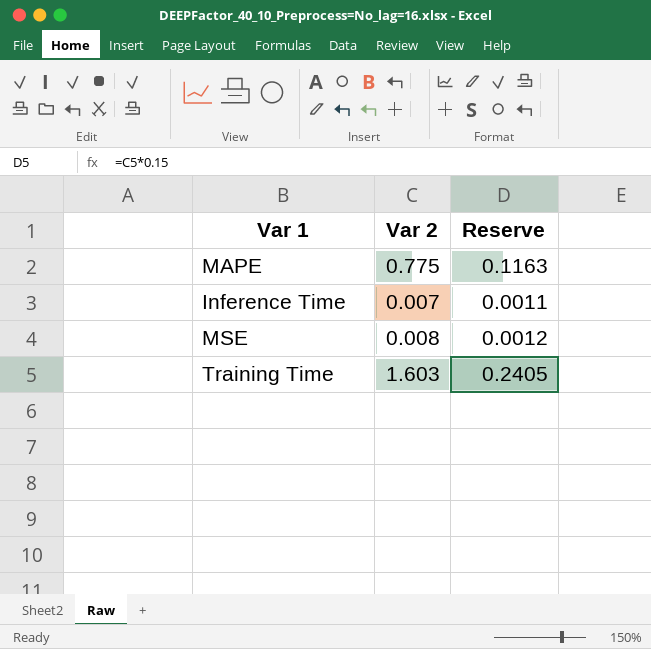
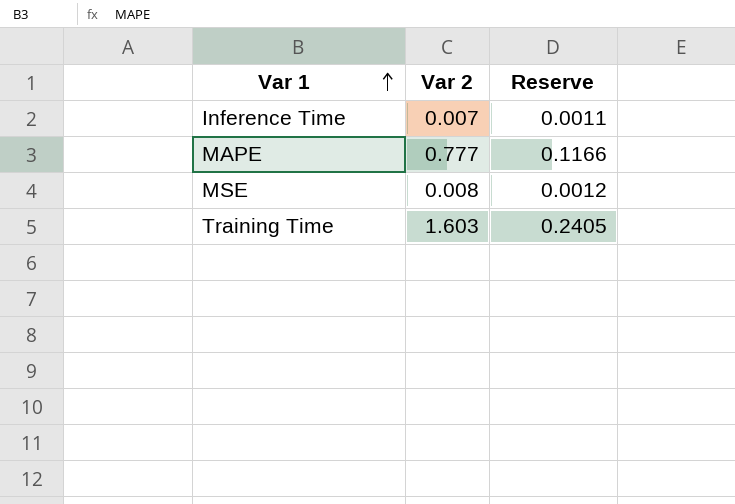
row order: none -> Var 1 ascending
MAPE | Var 2: 0.775 -> 0.777
MAPE | Reserve: 0.1163 -> 0.1166

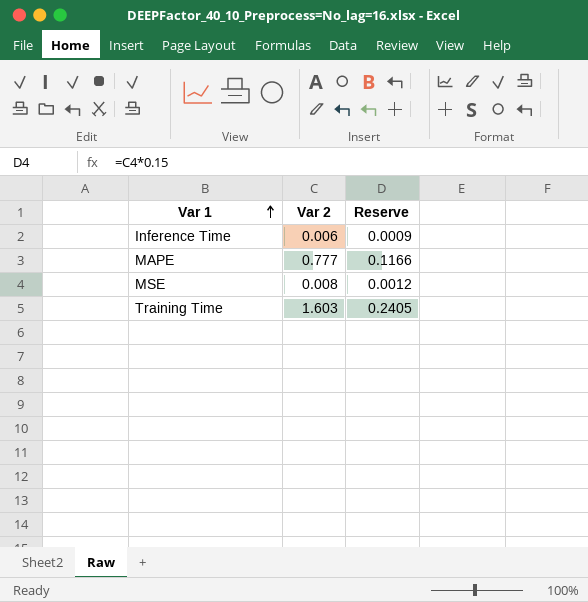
Inference Time | Var 2: 0.007 -> 0.006
Inference Time | Reserve: 0.0011 -> 0.0009

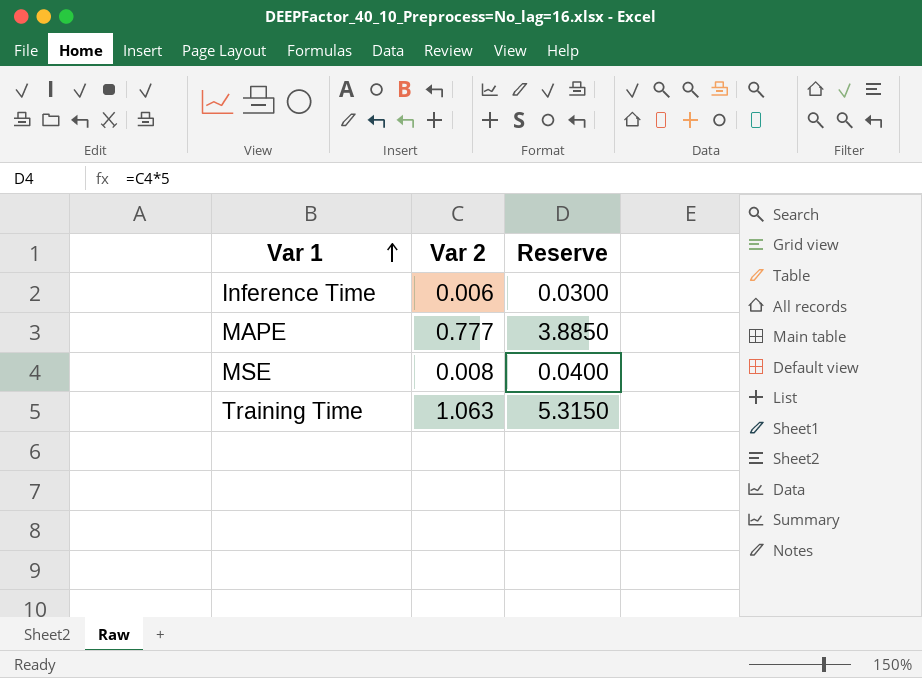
column Reserve | formula: [Var 2] * 0.15 -> [Var 2] * 5
Training Time | Var 2: 1.603 -> 1.063

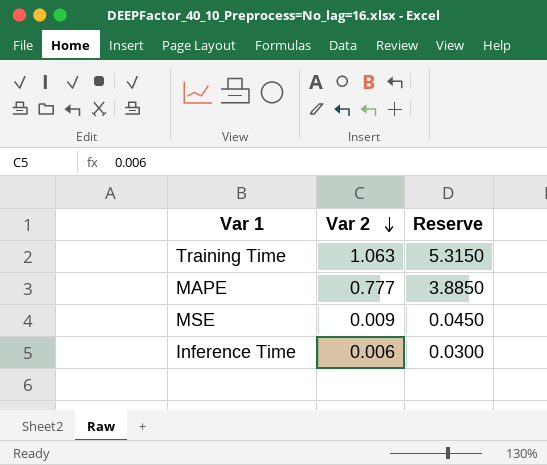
row order: Var 1 ascending -> Var 2 descending
MSE | Var 2: 0.008 -> 0.009
MSE | Reserve: 0.0400 -> 0.0450

